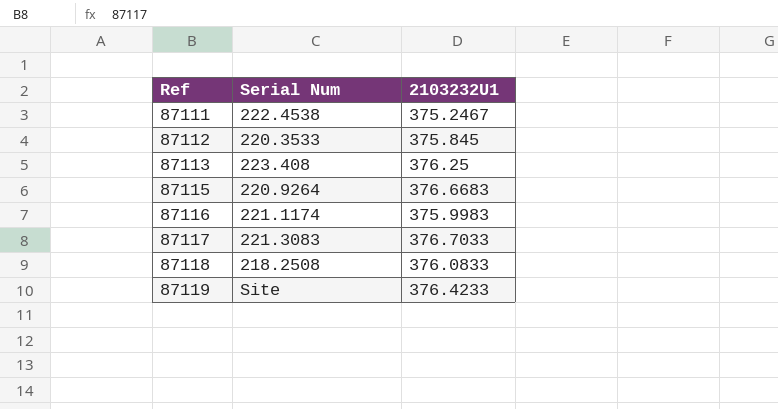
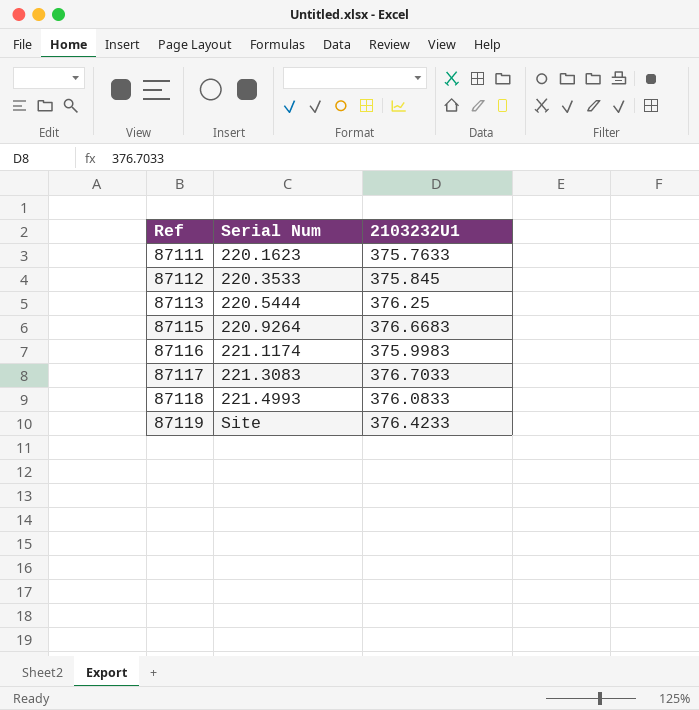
87111 | Serial Num: 222.4538 -> 220.1623
87111 | 2103232U1: 375.2467 -> 375.7633
87113 | Serial Num: 223.408 -> 220.5444
87118 | Serial Num: 218.2508 -> 221.4993

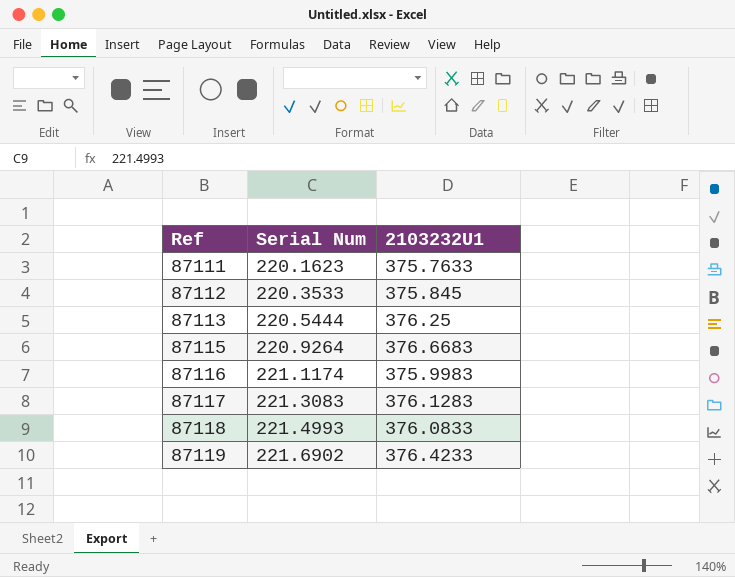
87117 | 2103232U1: 376.7033 -> 376.1283
87119 | Serial Num: Site -> 221.6902

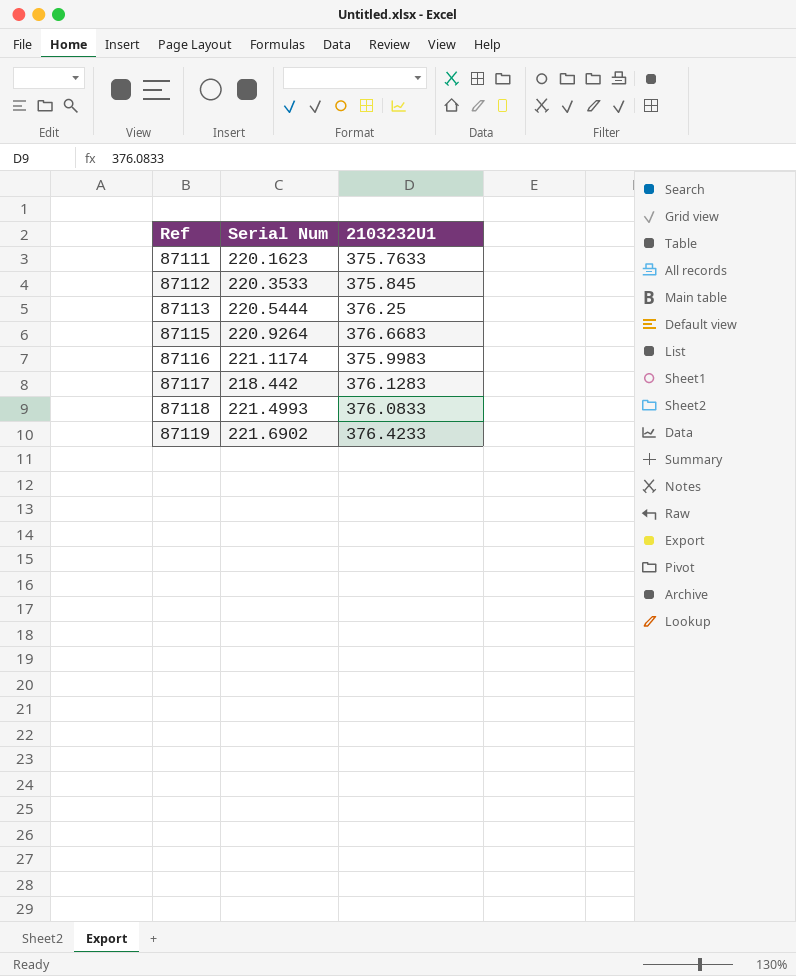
87117 | Serial Num: 221.3083 -> 218.442

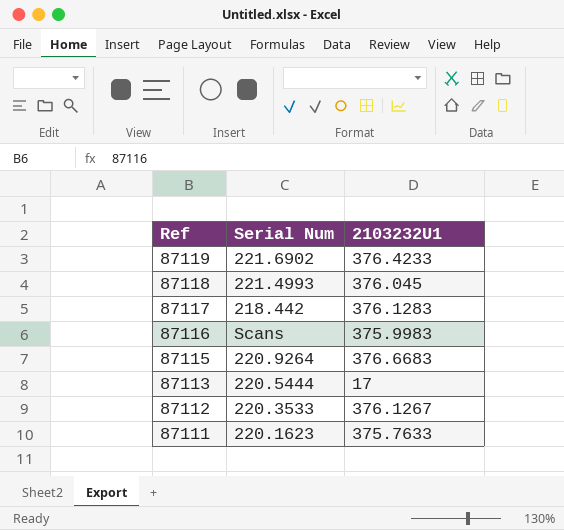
row order: Ref ascending -> Ref descending
87118 | 2103232U1: 376.0833 -> 376.045
87116 | Serial Num: 221.1174 -> Scans
87113 | 2103232U1: 376.25 -> 17
87112 | 2103232U1: 375.845 -> 376.1267

